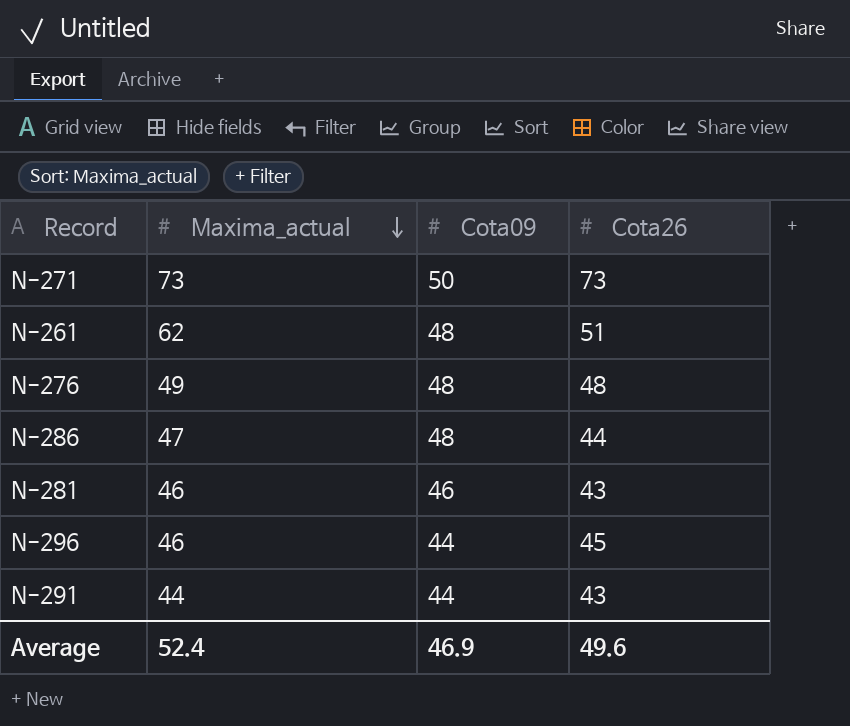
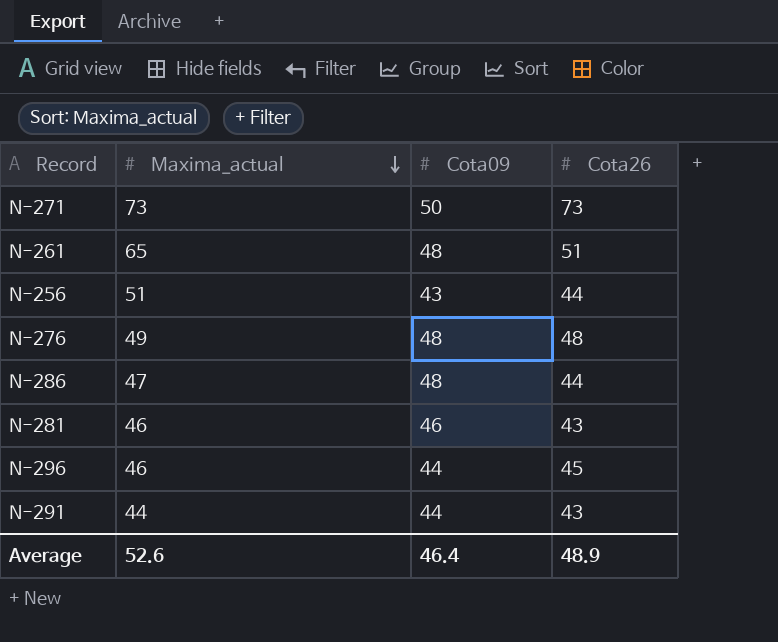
N-261 | Maxima_actual: 62 -> 65
row N-256: none -> 51 | 43 | 44
Average | Maxima_actual: 52.4 -> 52.6
Average | Cota09: 46.9 -> 46.4
Average | Cota26: 49.6 -> 48.9

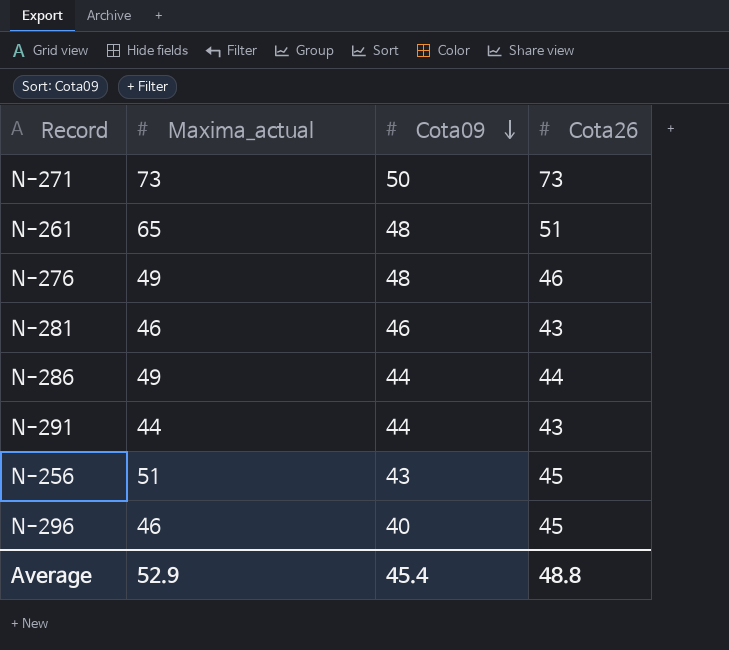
row order: Maxima_actual descending -> Cota09 descending
N-276 | Cota26: 48 -> 46
N-286 | Maxima_actual: 47 -> 49
N-286 | Cota09: 48 -> 44
N-256 | Cota26: 44 -> 45
N-296 | Cota09: 44 -> 40
Average | Maxima_actual: 52.6 -> 52.9
Average | Cota09: 46.4 -> 45.4
Average | Cota26: 48.9 -> 48.8

